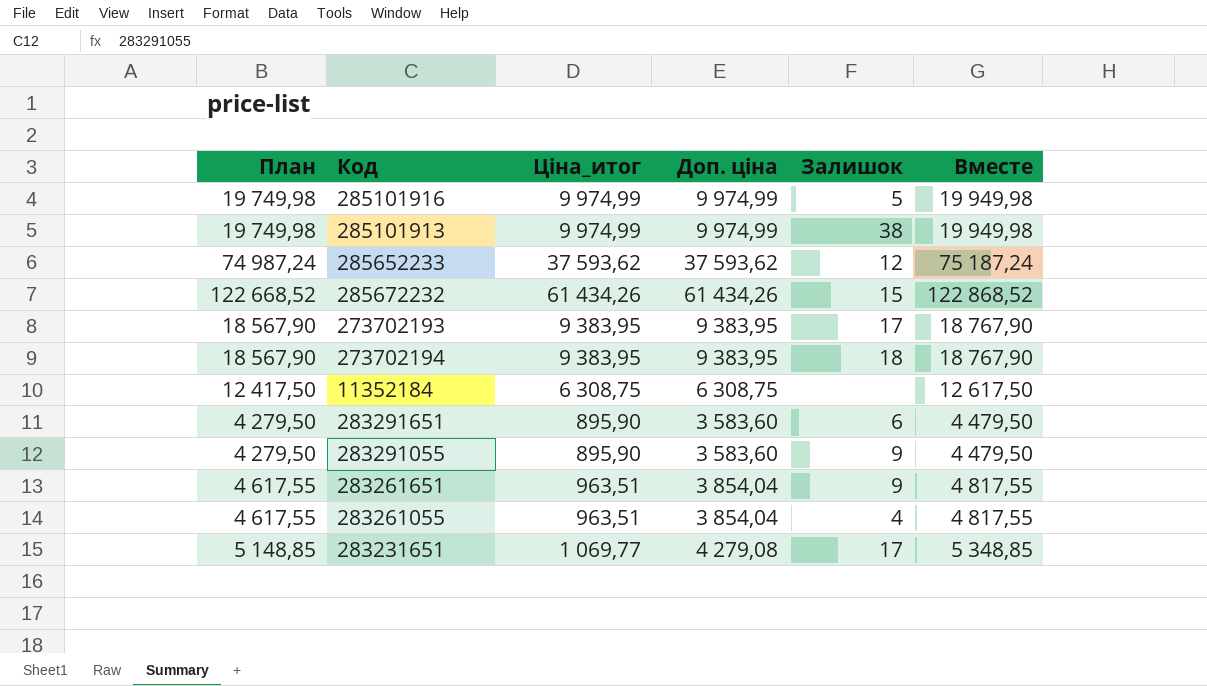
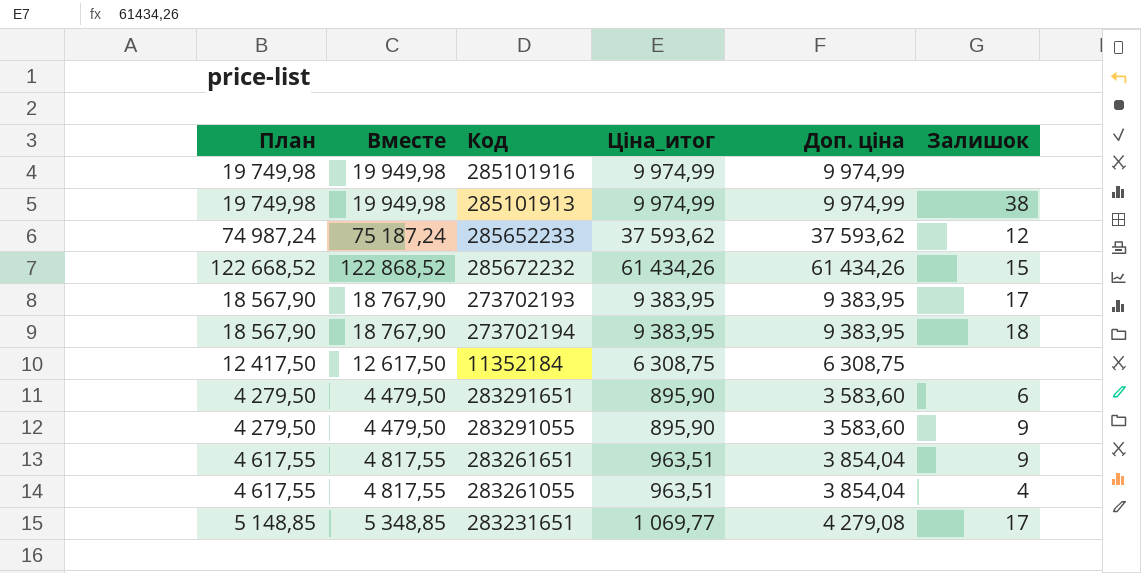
column Вместе | position: 6 -> 2
285101916 | Залишок: 5 -> none

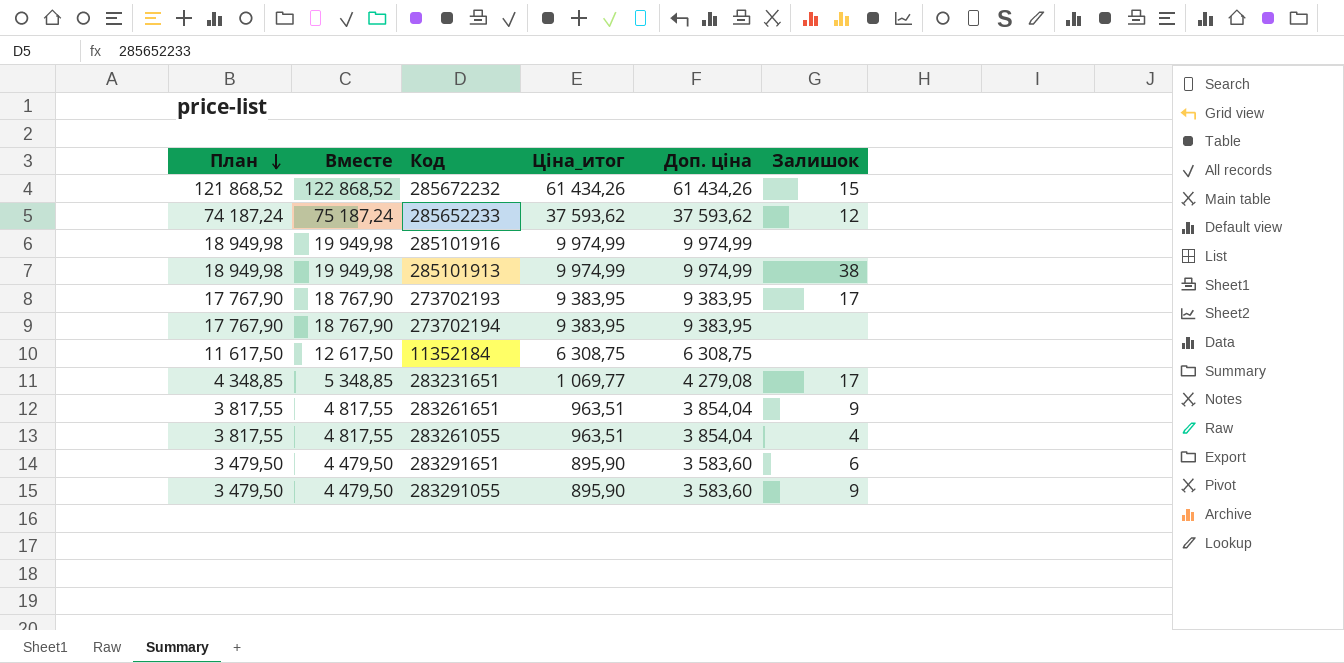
row order: none -> План descending
column План | formula: [Вместе] - 200 -> [Вместе] - 1000
273702194 | Залишок: 18 -> none

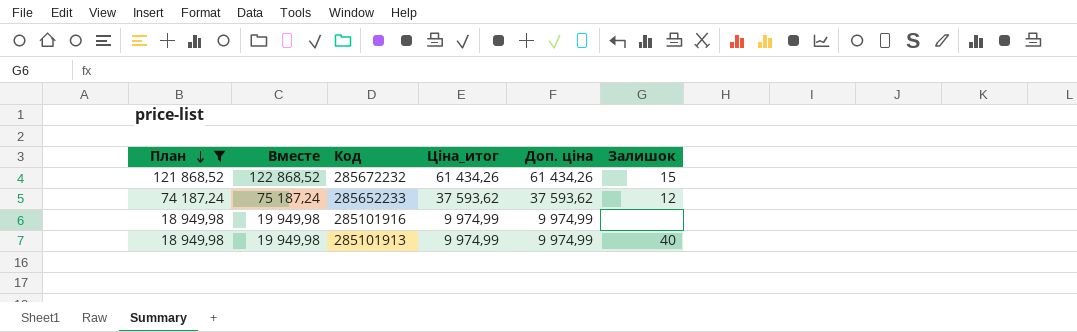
filter: none -> План >= 18 949,98
285101913 | Залишок: 38 -> 40

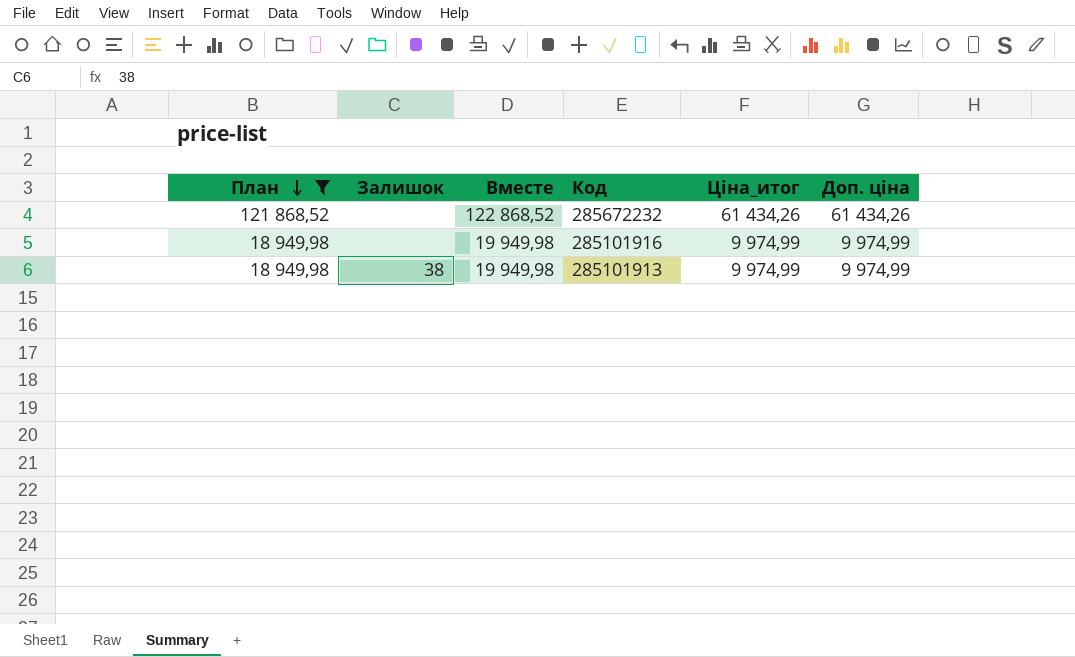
column Залишок | position: 6 -> 2
row 285652233: 74 187,24 | 75 187,24 | 37 593,62 | 37 593,62 | 12 -> none
285672232 | Залишок: 15 -> none
285101913 | Залишок: 40 -> 38

